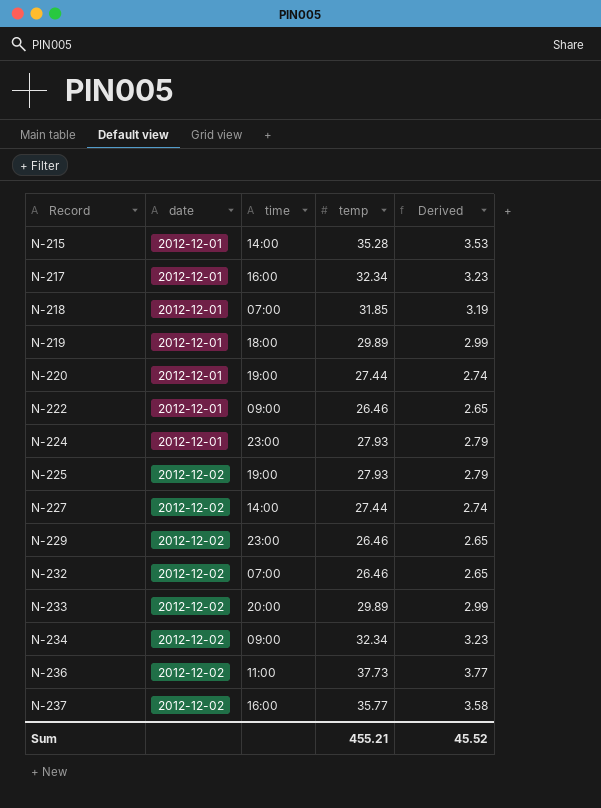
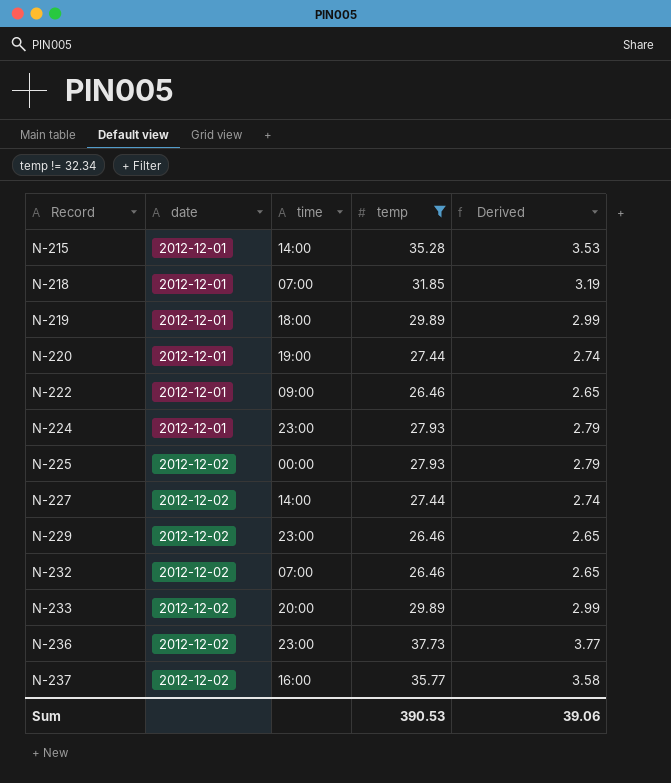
filter: none -> temp != 32.34
N-225 | time: 19:00 -> 00:00
N-236 | time: 11:00 -> 23:00
Sum | temp: 455.21 -> 390.53
Sum | Derived: 45.52 -> 39.06

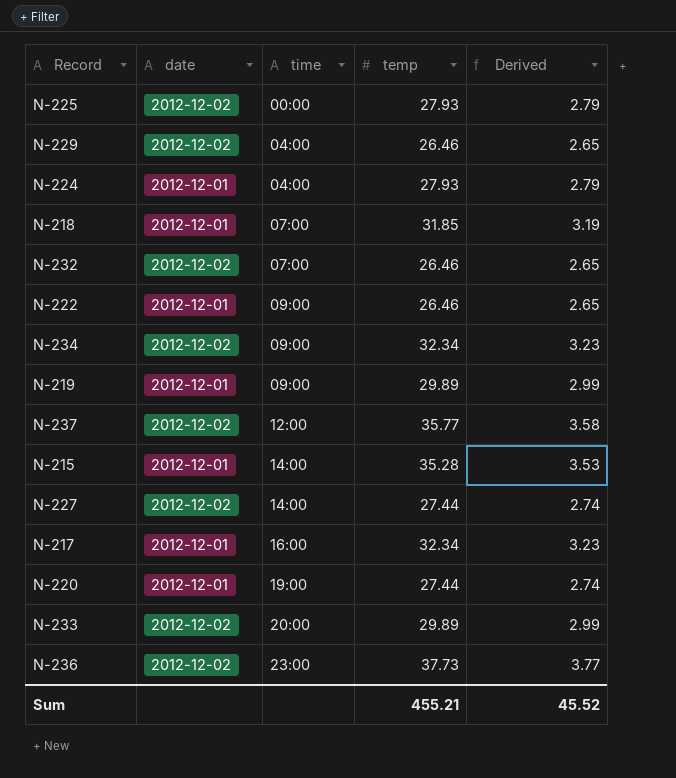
filter: temp != 32.34 -> none
row order: Record ascending -> time ascending
N-229 | time: 23:00 -> 04:00
N-224 | time: 23:00 -> 04:00
N-219 | time: 18:00 -> 09:00
N-237 | time: 16:00 -> 12:00
Sum | temp: 390.53 -> 455.21
Sum | Derived: 39.06 -> 45.52

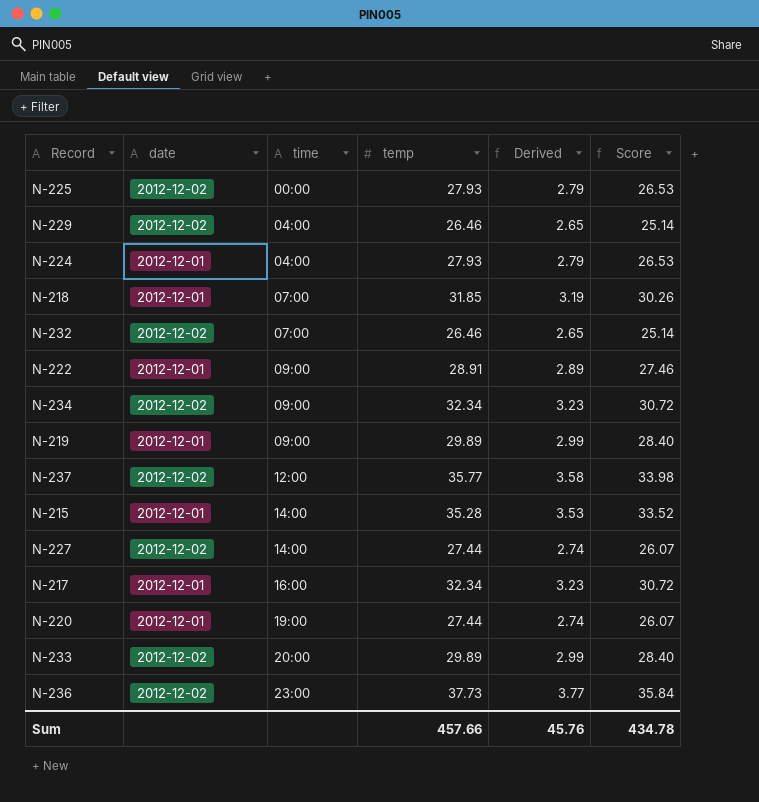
column Score | formula: none -> [temp] * 0.95
N-222 | temp: 26.46 -> 28.91
N-222 | Derived: 2.65 -> 2.89
Sum | temp: 455.21 -> 457.66
Sum | Derived: 45.52 -> 45.76

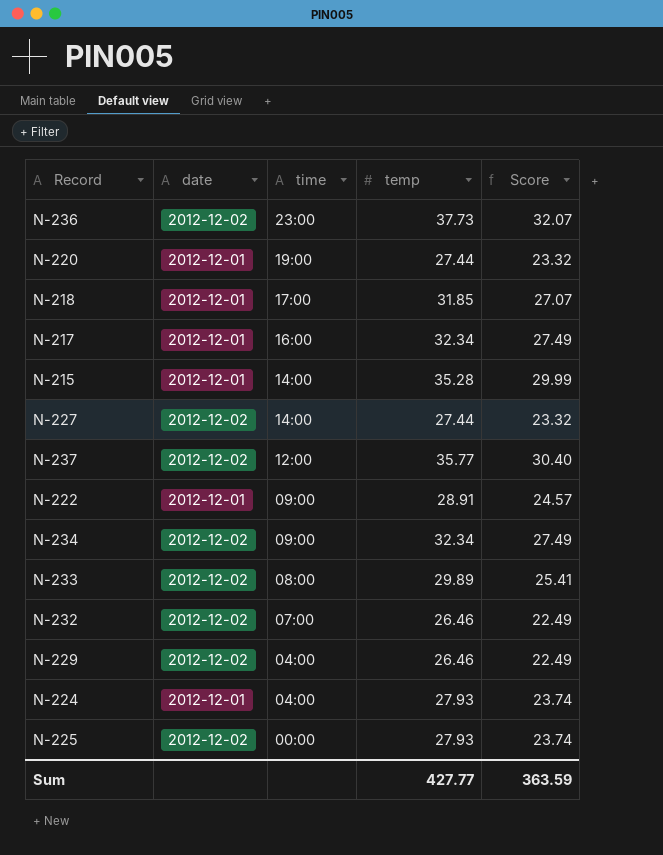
row order: time ascending -> time descending
column Derived | formula: [temp] * 0.1 -> none
column Score | formula: [temp] * 0.95 -> [temp] * 0.85
row N-219: 2012-12-01 | 09:00 | 29.89 | 2.99 | 28.40 -> none
N-218 | time: 07:00 -> 17:00
N-233 | time: 20:00 -> 08:00
Sum | temp: 457.66 -> 427.77
Sum | Score: 434.78 -> 363.59

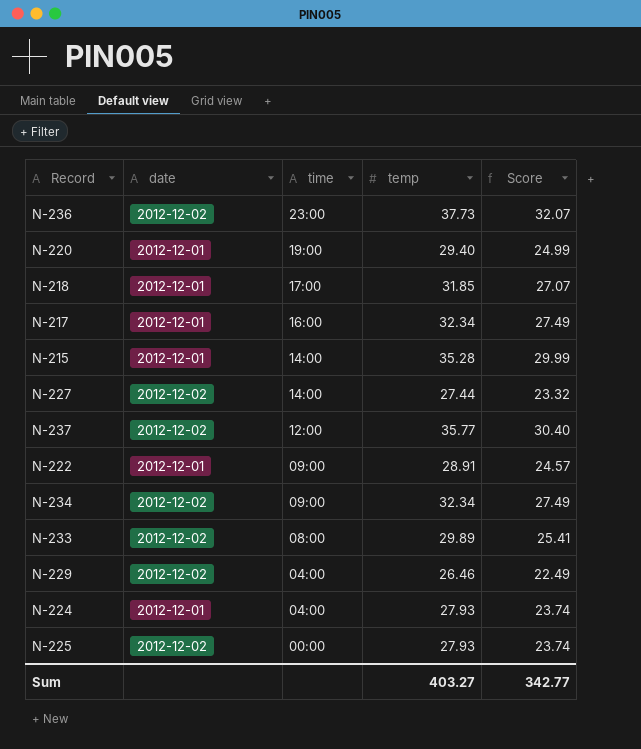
row N-232: 2012-12-02 | 07:00 | 26.46 | 22.49 -> none
N-220 | temp: 27.44 -> 29.40
N-220 | Score: 23.32 -> 24.99
Sum | temp: 427.77 -> 403.27
Sum | Score: 363.59 -> 342.77

